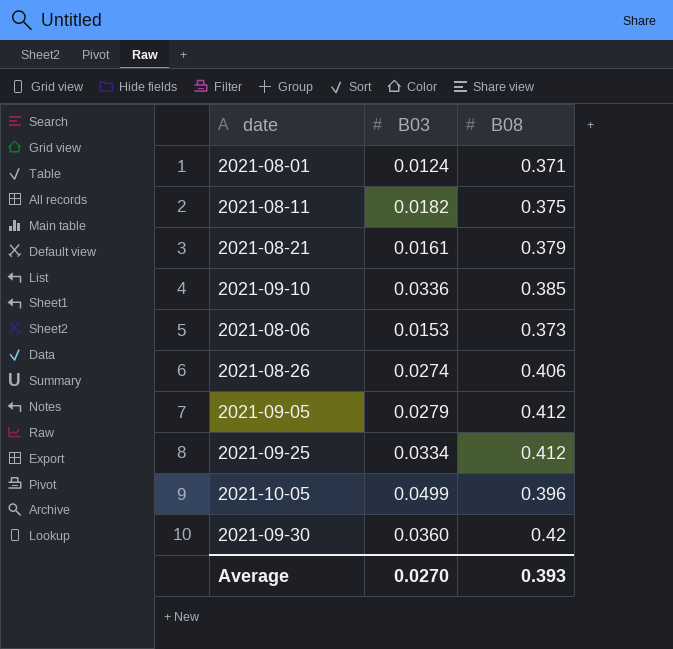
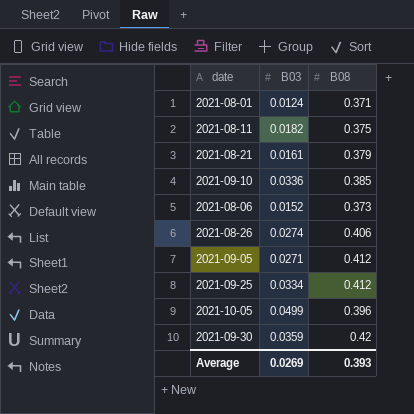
2021-08-06 | B03: 0.0153 -> 0.0152
2021-09-05 | B03: 0.0279 -> 0.0271
2021-09-30 | B03: 0.0360 -> 0.0359
Average | B03: 0.0270 -> 0.0269

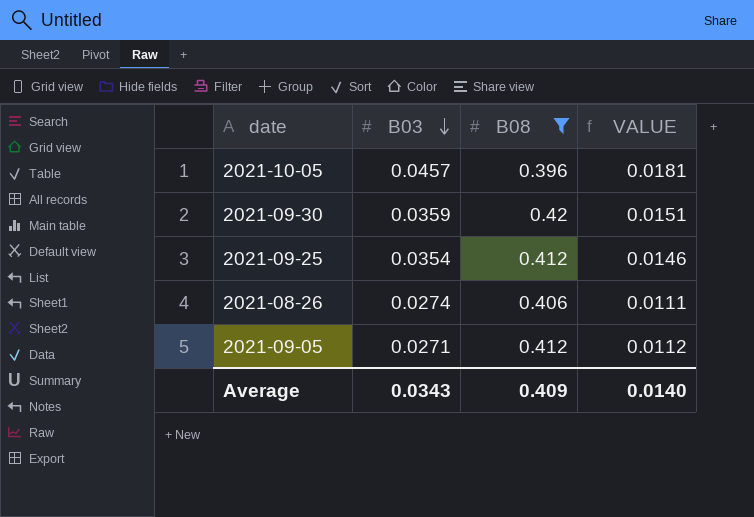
filter: none -> B08 >= 0.396
row order: none -> B03 descending
column VALUE | formula: none -> [B03] * [B08]
2021-10-05 | B03: 0.0499 -> 0.0457
2021-09-25 | B03: 0.0334 -> 0.0354
Average | B03: 0.0269 -> 0.0343
Average | B08: 0.393 -> 0.409

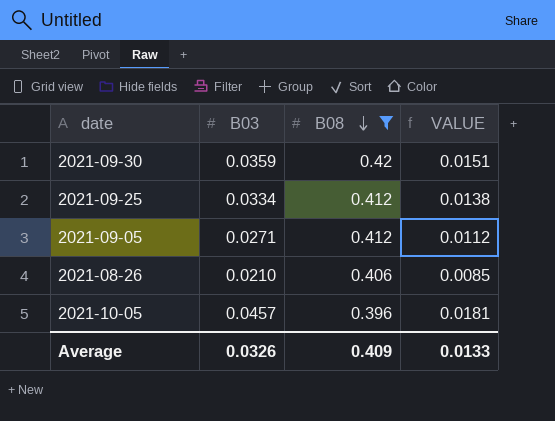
row order: B03 descending -> B08 descending
2021-09-25 | B03: 0.0354 -> 0.0334
2021-09-25 | VALUE: 0.0146 -> 0.0138
2021-08-26 | B03: 0.0274 -> 0.0210
2021-08-26 | VALUE: 0.0111 -> 0.0085
Average | B03: 0.0343 -> 0.0326
Average | VALUE: 0.0140 -> 0.0133

